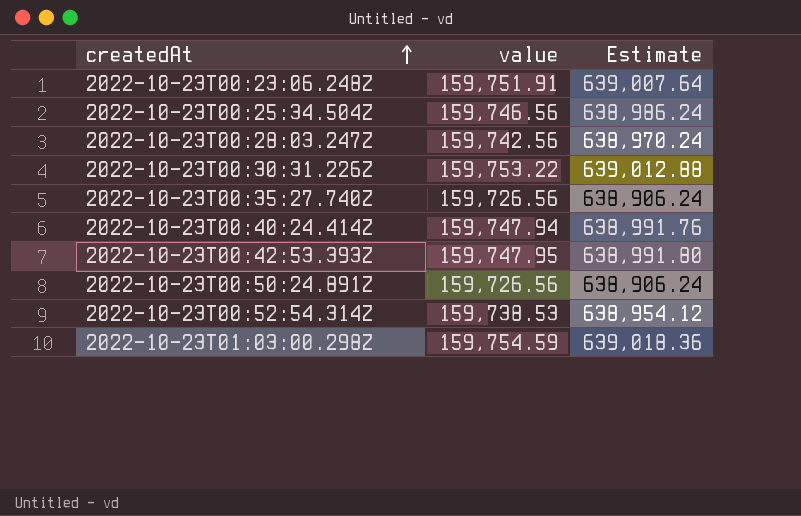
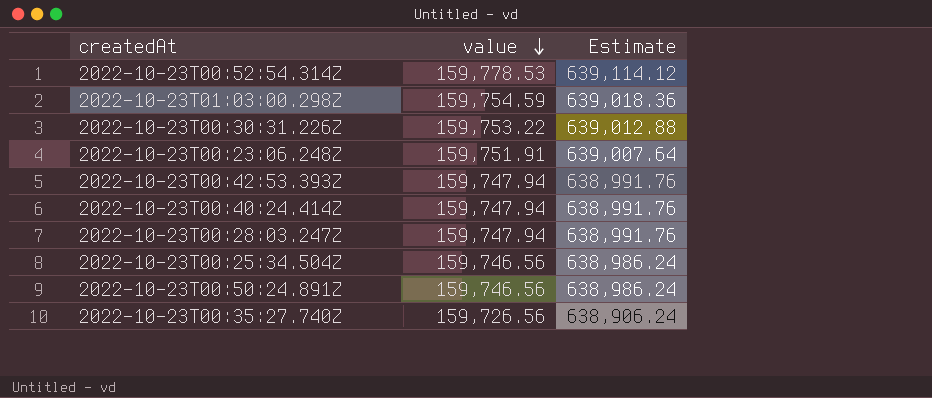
row order: createdAt ascending -> value descending
2022-10-23T00:52:54.314Z | value: 159,738.53 -> 159,778.53
2022-10-23T00:52:54.314Z | Estimate: 638,954.12 -> 639,114.12
2022-10-23T00:42:53.393Z | value: 159,747.95 -> 159,747.94
2022-10-23T00:42:53.393Z | Estimate: 638,991.80 -> 638,991.76
2022-10-23T00:28:03.247Z | value: 159,742.56 -> 159,747.94
2022-10-23T00:28:03.247Z | Estimate: 638,970.24 -> 638,991.76
2022-10-23T00:50:24.891Z | value: 159,726.56 -> 159,746.56
2022-10-23T00:50:24.891Z | Estimate: 638,906.24 -> 638,986.24

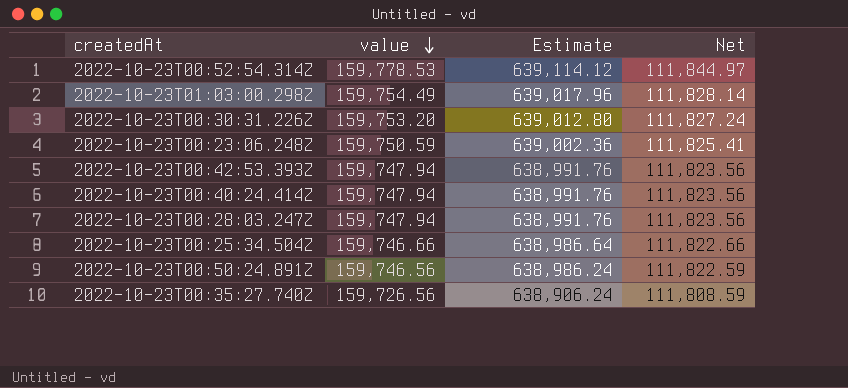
column Net | formula: none -> [value] * 0.7
2022-10-23T01:03:00.298Z | value: 159,754.59 -> 159,754.49
2022-10-23T01:03:00.298Z | Estimate: 639,018.36 -> 639,017.96
2022-10-23T00:30:31.226Z | value: 159,753.22 -> 159,753.20
2022-10-23T00:30:31.226Z | Estimate: 639,012.88 -> 639,012.80
2022-10-23T00:23:06.248Z | value: 159,751.91 -> 159,750.59
2022-10-23T00:23:06.248Z | Estimate: 639,007.64 -> 639,002.36
2022-10-23T00:25:34.504Z | value: 159,746.56 -> 159,746.66
2022-10-23T00:25:34.504Z | Estimate: 638,986.24 -> 638,986.64

